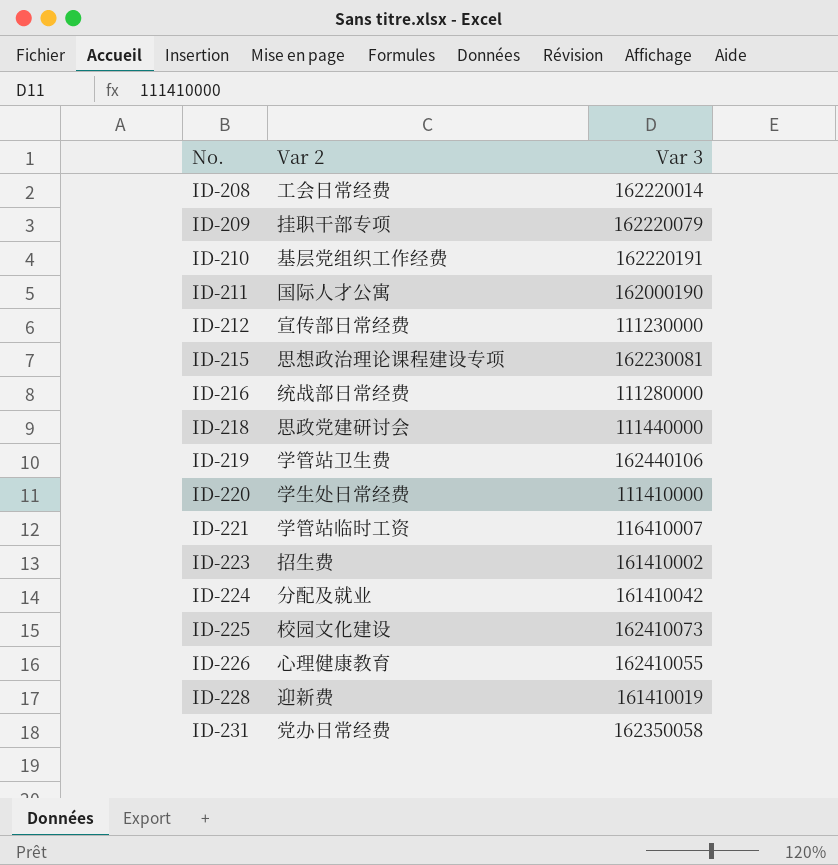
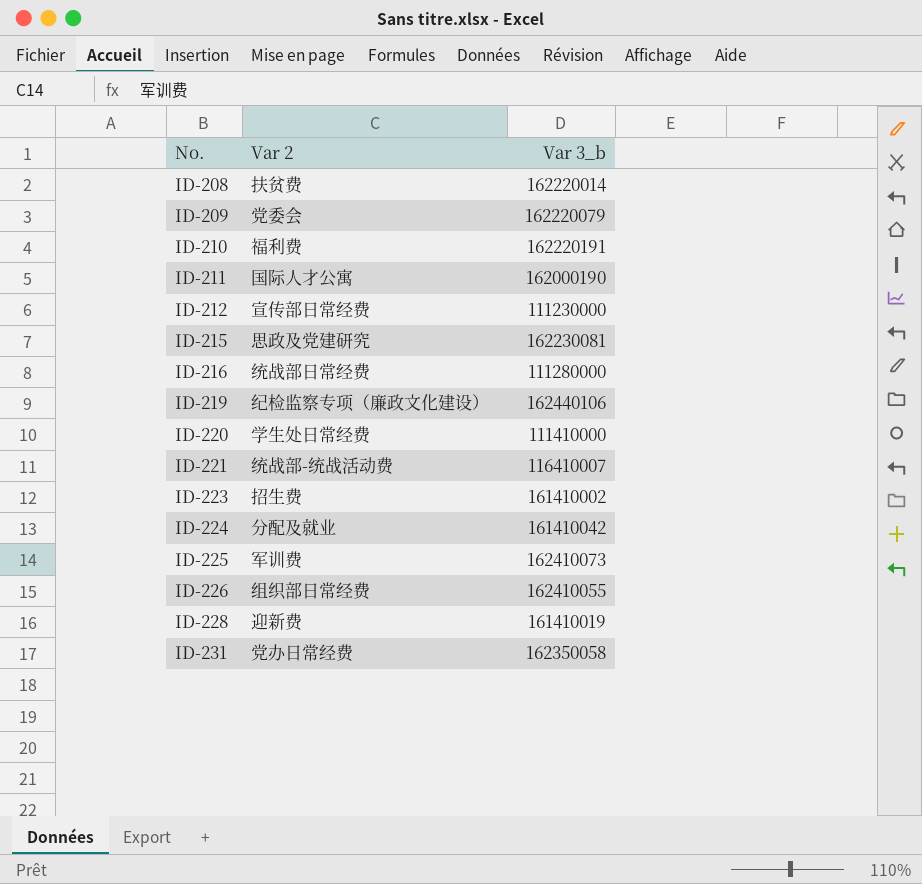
column name: Var 3 -> Var 3_b
row ID-218: 思政党建研讨会 | 111440000 -> none
ID-208 | Var 2: 工会日常经费 -> 扶贫费
ID-209 | Var 2: 挂职干部专项 -> 党委会
ID-210 | Var 2: 基层党组织工作经费 -> 福利费
ID-215 | Var 2: 思想政治理论课程建设专项 -> 思政及党建研究
ID-219 | Var 2: 学管站卫生费 -> 纪检监察专项（廉政文化建设）
ID-221 | Var 2: 学管站临时工资 -> 统战部-统战活动费
ID-225 | Var 2: 校园文化建设 -> 军训费
ID-226 | Var 2: 心理健康教育 -> 组织部日常经费

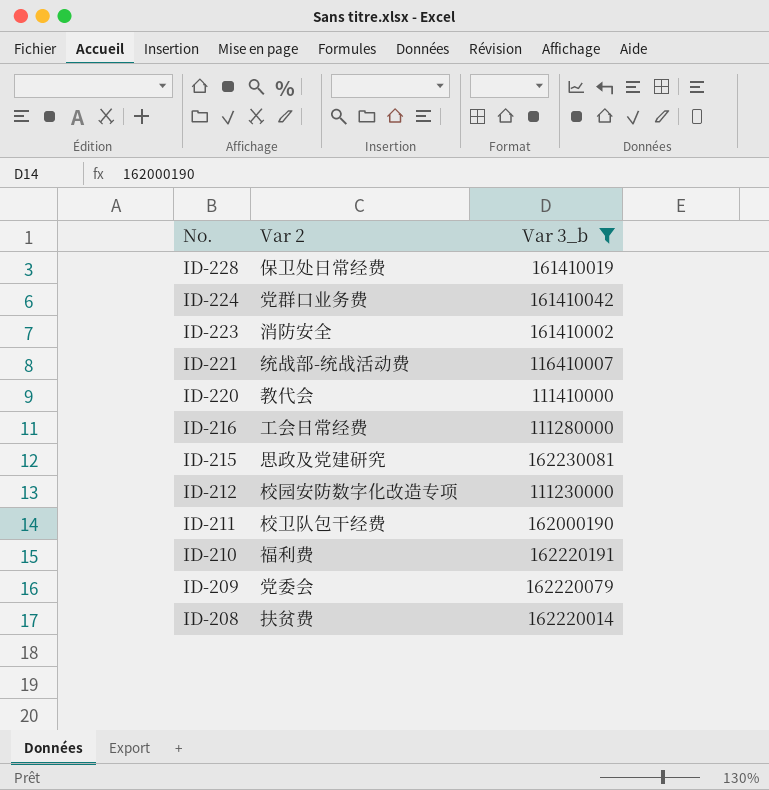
filter: none -> Var 3_b <= 162230081
row order: No. ascending -> No. descending
ID-228 | Var 2: 迎新费 -> 保卫处日常经费
ID-224 | Var 2: 分配及就业 -> 党群口业务费
ID-223 | Var 2: 招生费 -> 消防安全
ID-220 | Var 2: 学生处日常经费 -> 教代会
ID-216 | Var 2: 统战部日常经费 -> 工会日常经费
ID-212 | Var 2: 宣传部日常经费 -> 校园安防数字化改造专项
ID-211 | Var 2: 国际人才公寓 -> 校卫队包干经费

